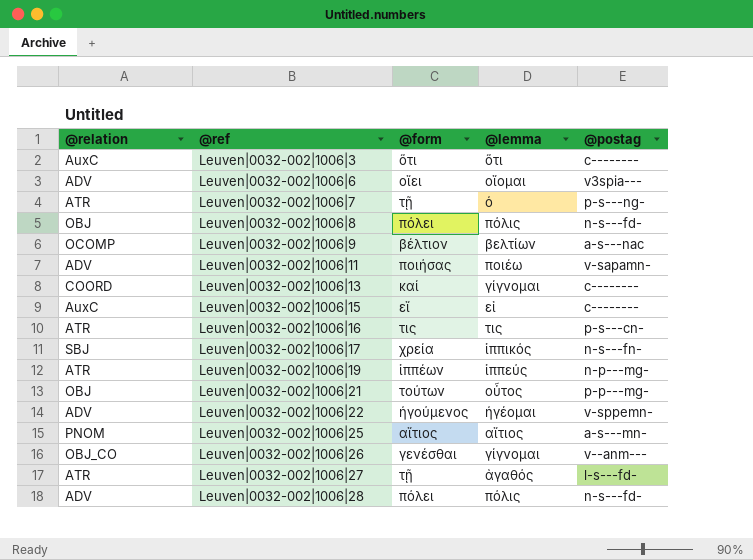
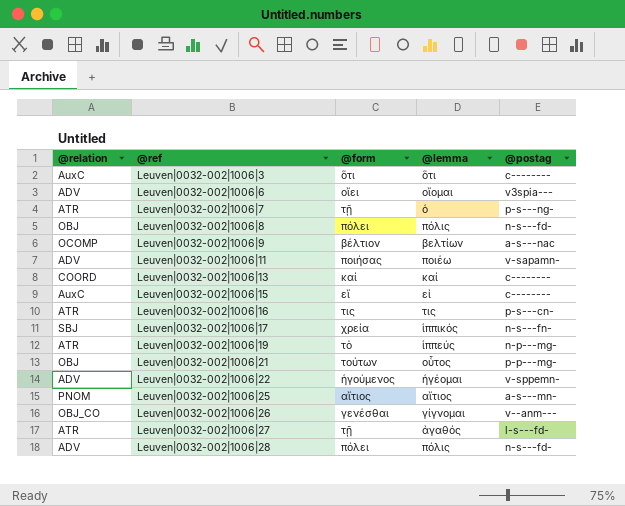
Leuven|0032-002|1006|13 | @lemma: γίγνομαι -> καί
Leuven|0032-002|1006|19 | @form: ἱππέων -> τὸ

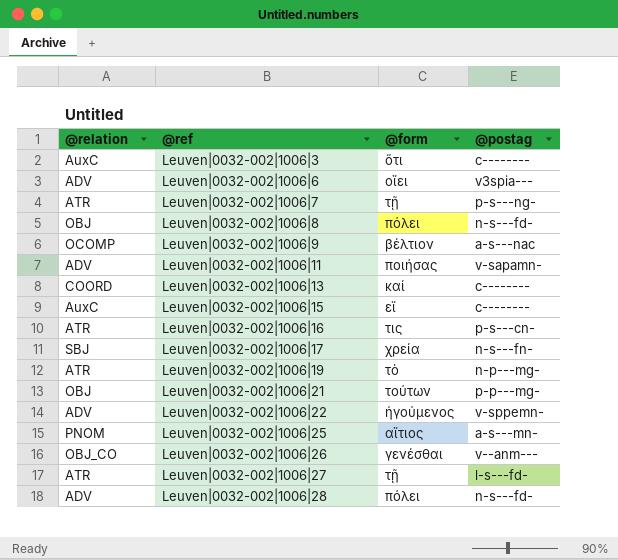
column @lemma | position: 4 -> none

